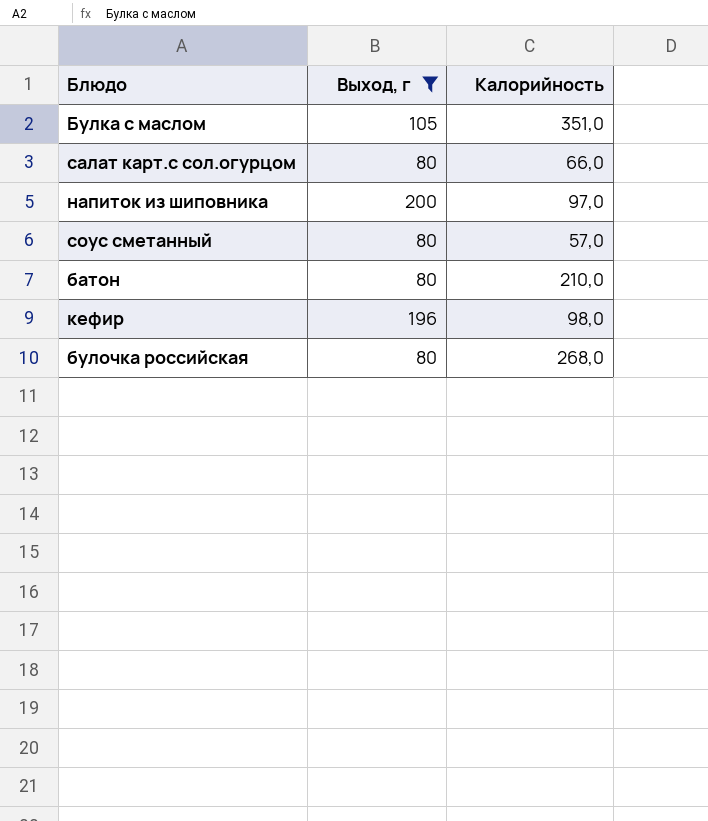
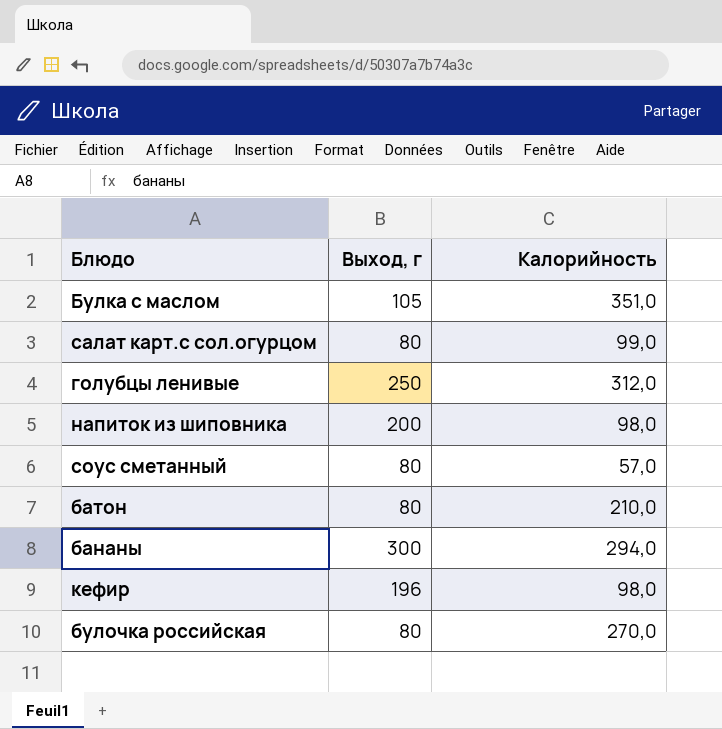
filter: Выход, г <= 200 -> none
салат карт.с сол.огурцом | Калорийность: 66,0 -> 99,0
напиток из шиповника | Калорийность: 97,0 -> 98,0
булочка российская | Калорийность: 268,0 -> 270,0

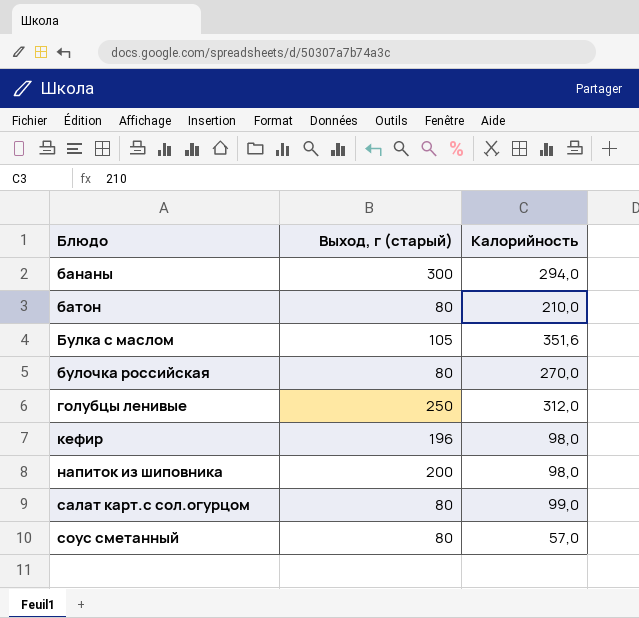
row order: none -> Блюдо ascending
column name: Выход, г -> Выход, г (старый)
Булка с маслом | Калорийность: 351,0 -> 351,6

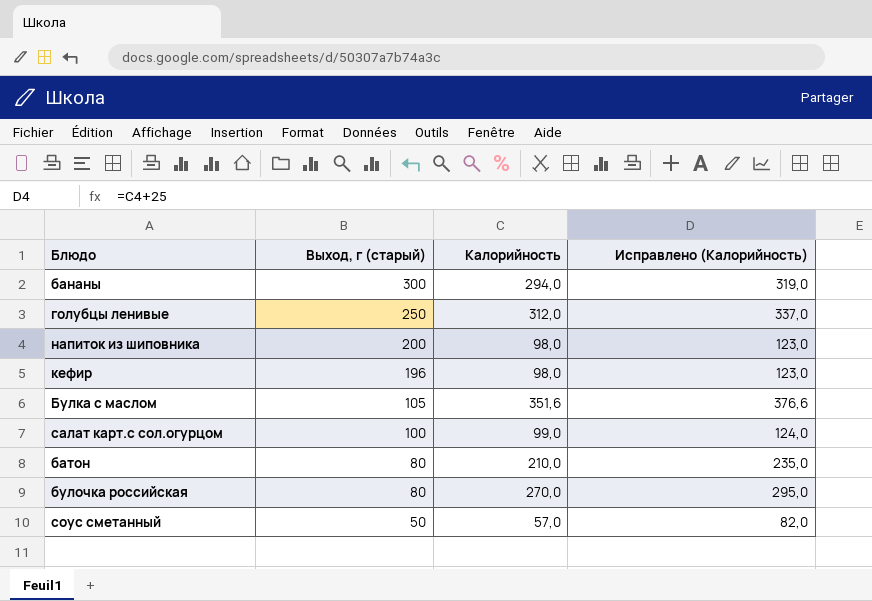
row order: Блюдо ascending -> Выход, г (старый) descending
column Исправлено (Калорийность) | formula: none -> [Калорийность] + 25
салат карт.с сол.огурцом | Выход, г (старый): 80 -> 100
соус сметанный | Выход, г (старый): 80 -> 50

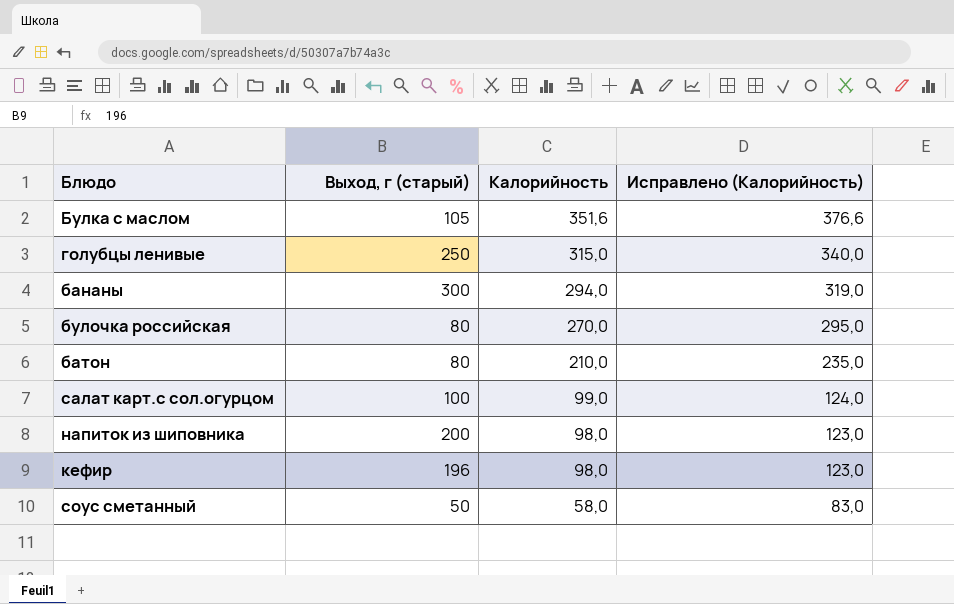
row order: Выход, г (старый) descending -> Калорийность descending
голубцы ленивые | Калорийность: 312,0 -> 315,0
голубцы ленивые | Исправлено (Калорийность): 337,0 -> 340,0
соус сметанный | Калорийность: 57,0 -> 58,0
соус сметанный | Исправлено (Калорийность): 82,0 -> 83,0

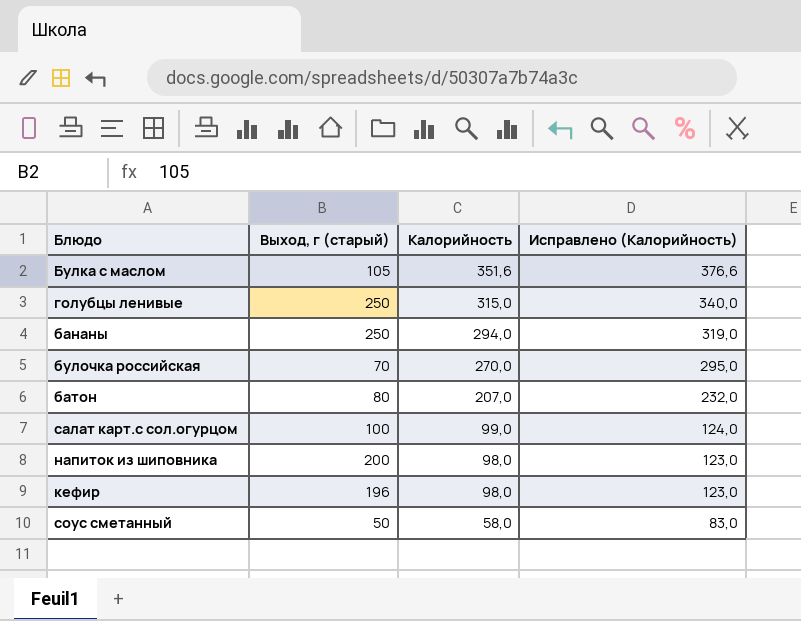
бананы | Выход, г (старый): 300 -> 250
булочка российская | Выход, г (старый): 80 -> 70
батон | Калорийность: 210,0 -> 207,0
батон | Исправлено (Калорийность): 235,0 -> 232,0

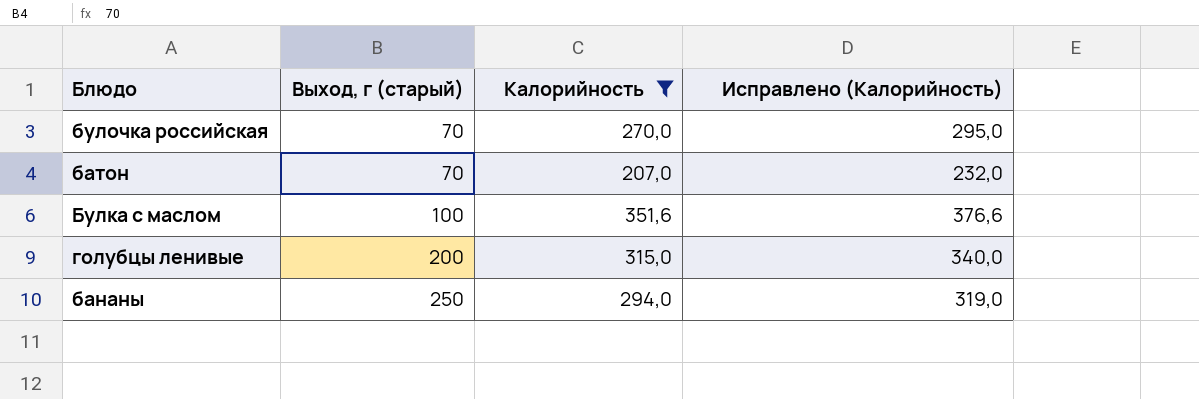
filter: none -> Калорийность >= 207,0
row order: Калорийность descending -> Выход, г (старый) ascending
батон | Выход, г (старый): 80 -> 70
Булка с маслом | Выход, г (старый): 105 -> 100
голубцы ленивые | Выход, г (старый): 250 -> 200

